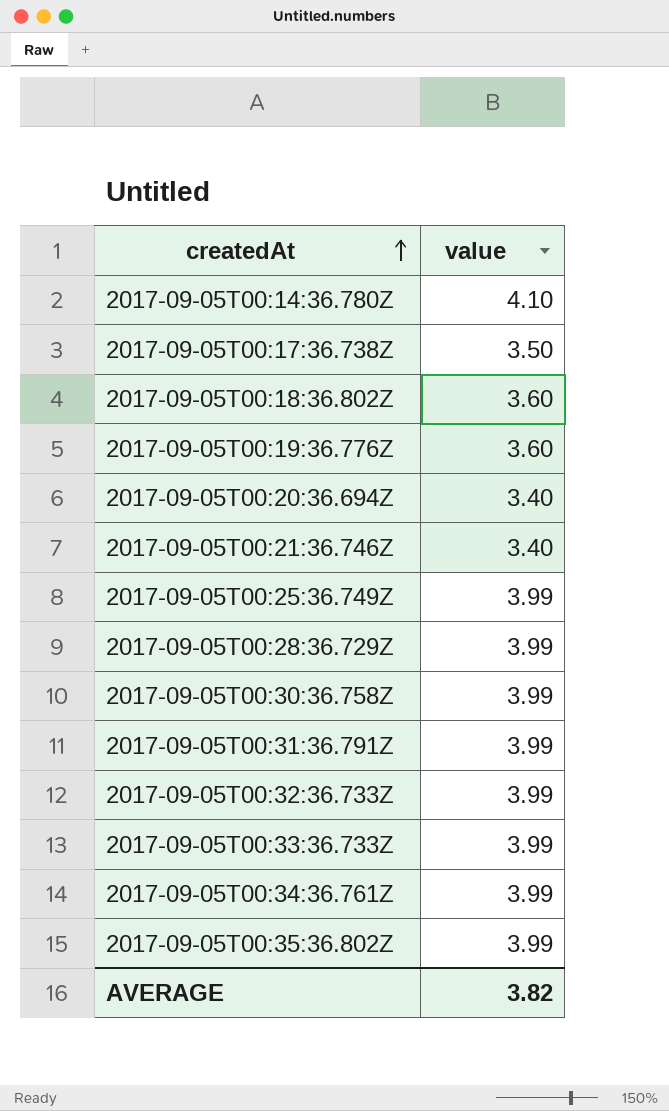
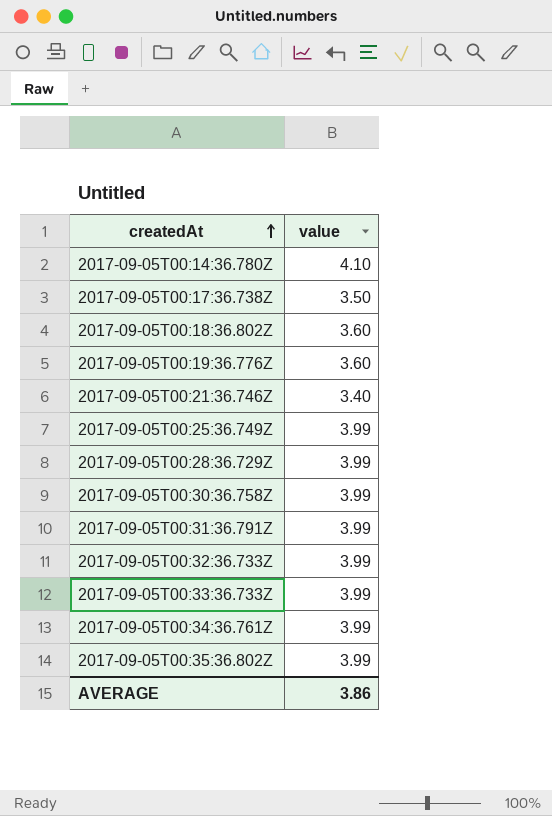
row 2017-09-05T00:20:36.694Z: 3.40 -> none
AVERAGE | value: 3.82 -> 3.86

